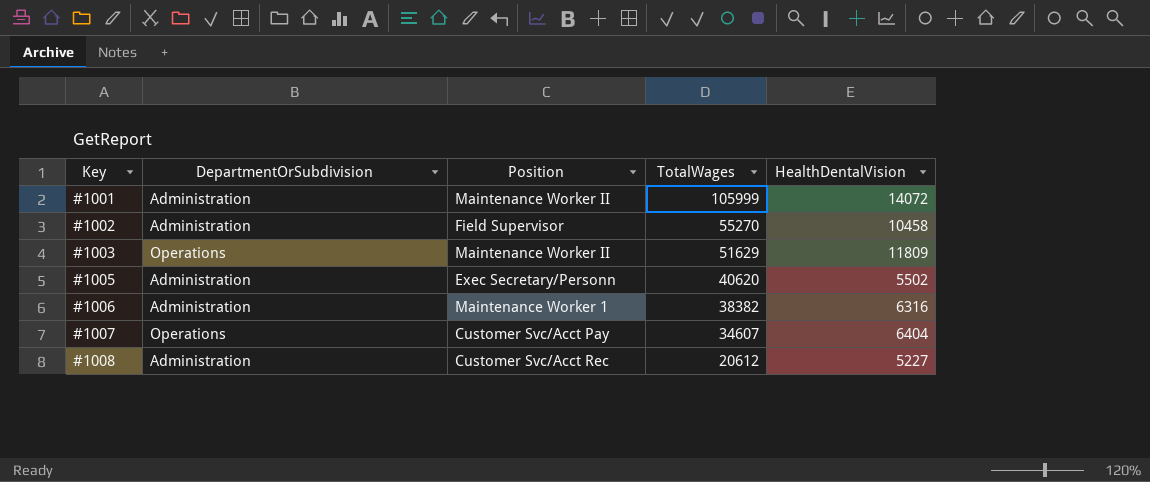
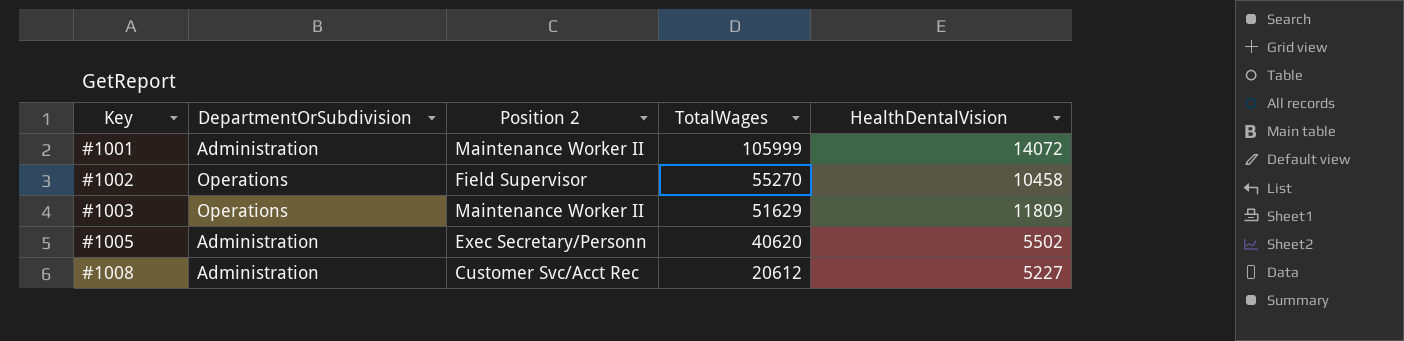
column name: Position -> Position 2
row #1006: Administration | Maintenance Worker 1 | 38382 | 6316 -> none
row #1007: Operations | Customer Svc/Acct Pay | 34607 | 6404 -> none
#1002 | DepartmentOrSubdivision: Administration -> Operations

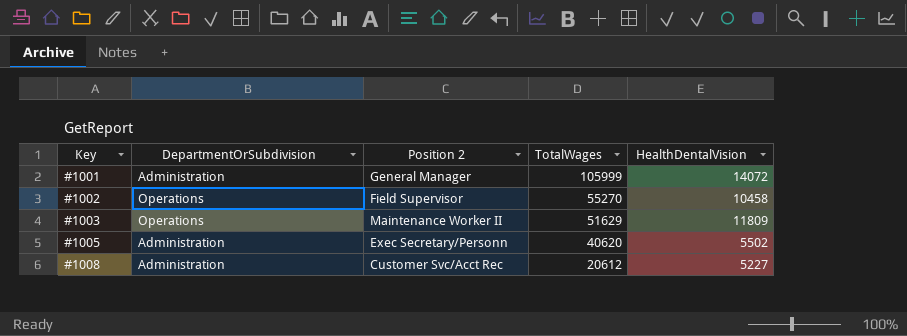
#1001 | Position 2: Maintenance Worker II -> General Manager

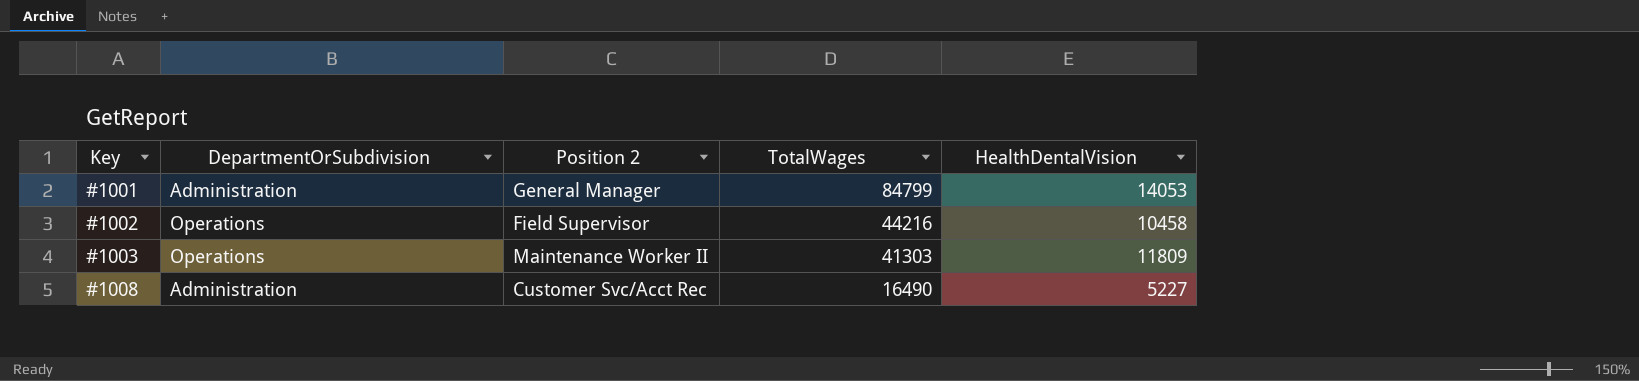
row #1005: Administration | Exec Secretary/Personn | 40620 | 5502 -> none
#1001 | TotalWages: 105999 -> 84799
#1001 | HealthDentalVision: 14072 -> 14053
#1002 | TotalWages: 55270 -> 44216
#1003 | TotalWages: 51629 -> 41303
#1008 | TotalWages: 20612 -> 16490

